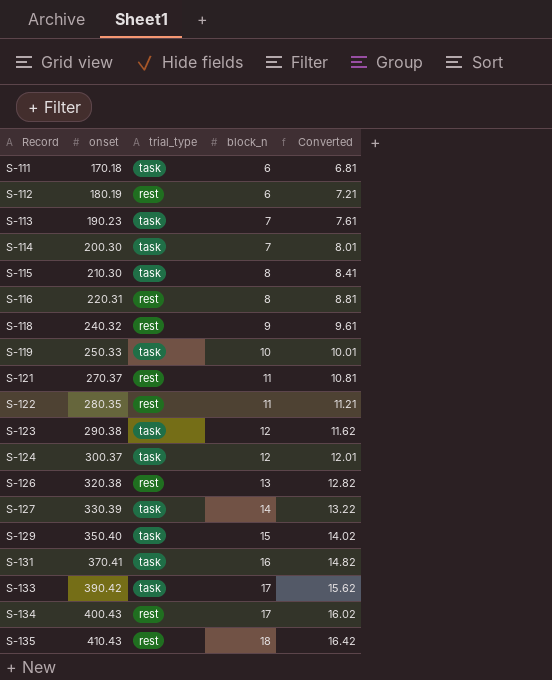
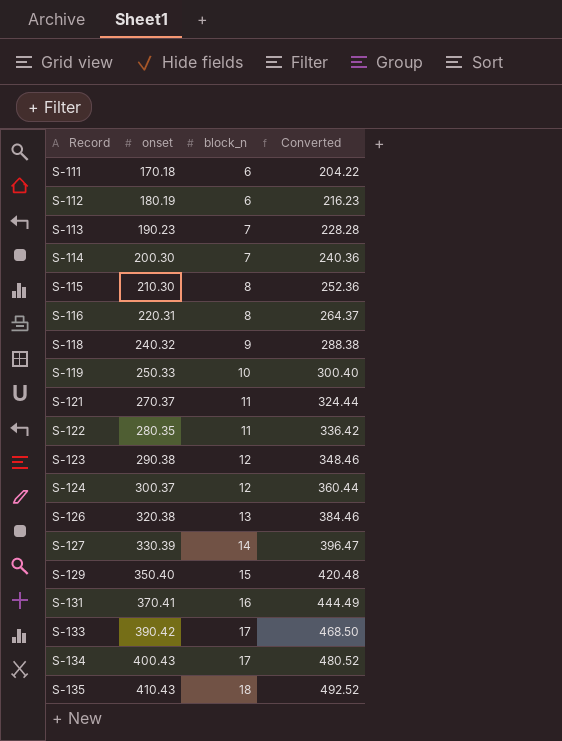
column trial_type | position: 3 -> none
column Converted | formula: [onset] * 0.04 -> [onset] * 1.2

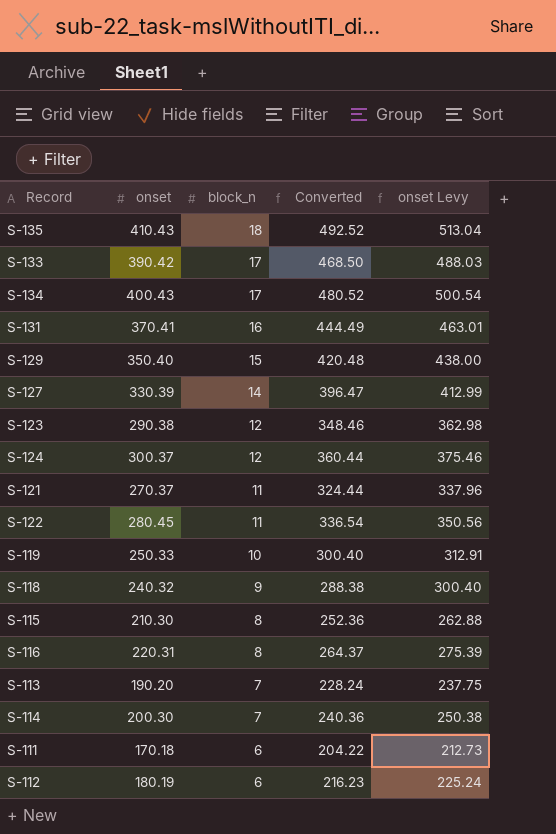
row order: Record ascending -> block_n descending
column onset Levy | formula: none -> [onset] * 1.25
row S-126: 320.38 | 13 | 384.46 -> none
S-122 | onset: 280.35 -> 280.45
S-122 | Converted: 336.42 -> 336.54
S-113 | onset: 190.23 -> 190.20
S-113 | Converted: 228.28 -> 228.24

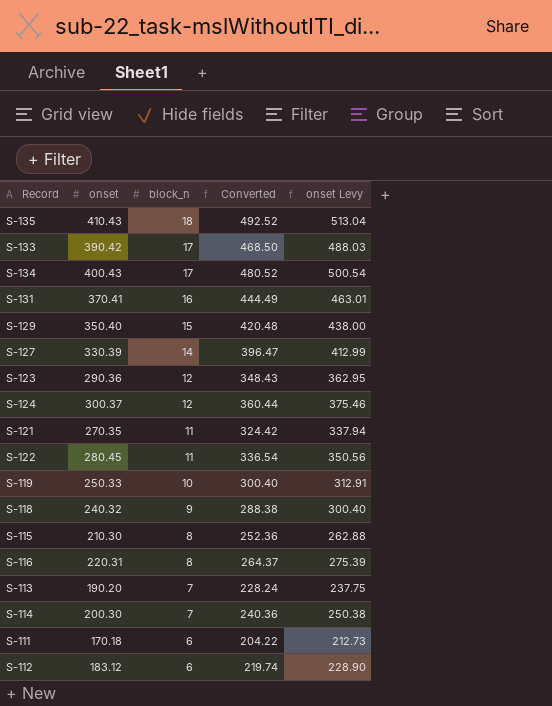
S-123 | onset: 290.38 -> 290.36
S-123 | Converted: 348.46 -> 348.43
S-123 | onset Levy: 362.98 -> 362.95
S-121 | onset: 270.37 -> 270.35
S-121 | Converted: 324.44 -> 324.42
S-121 | onset Levy: 337.96 -> 337.94
S-112 | onset: 180.19 -> 183.12
S-112 | Converted: 216.23 -> 219.74
S-112 | onset Levy: 225.24 -> 228.90

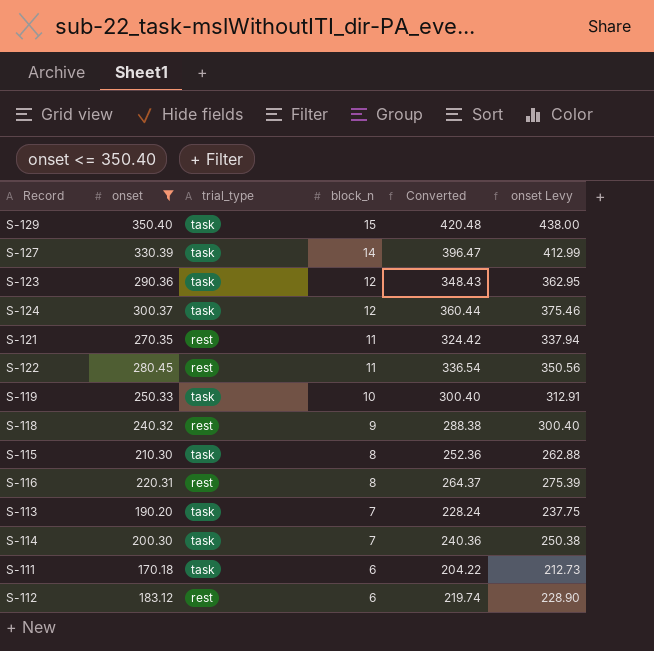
filter: none -> onset <= 350.40
column trial_type | position: none -> 3

